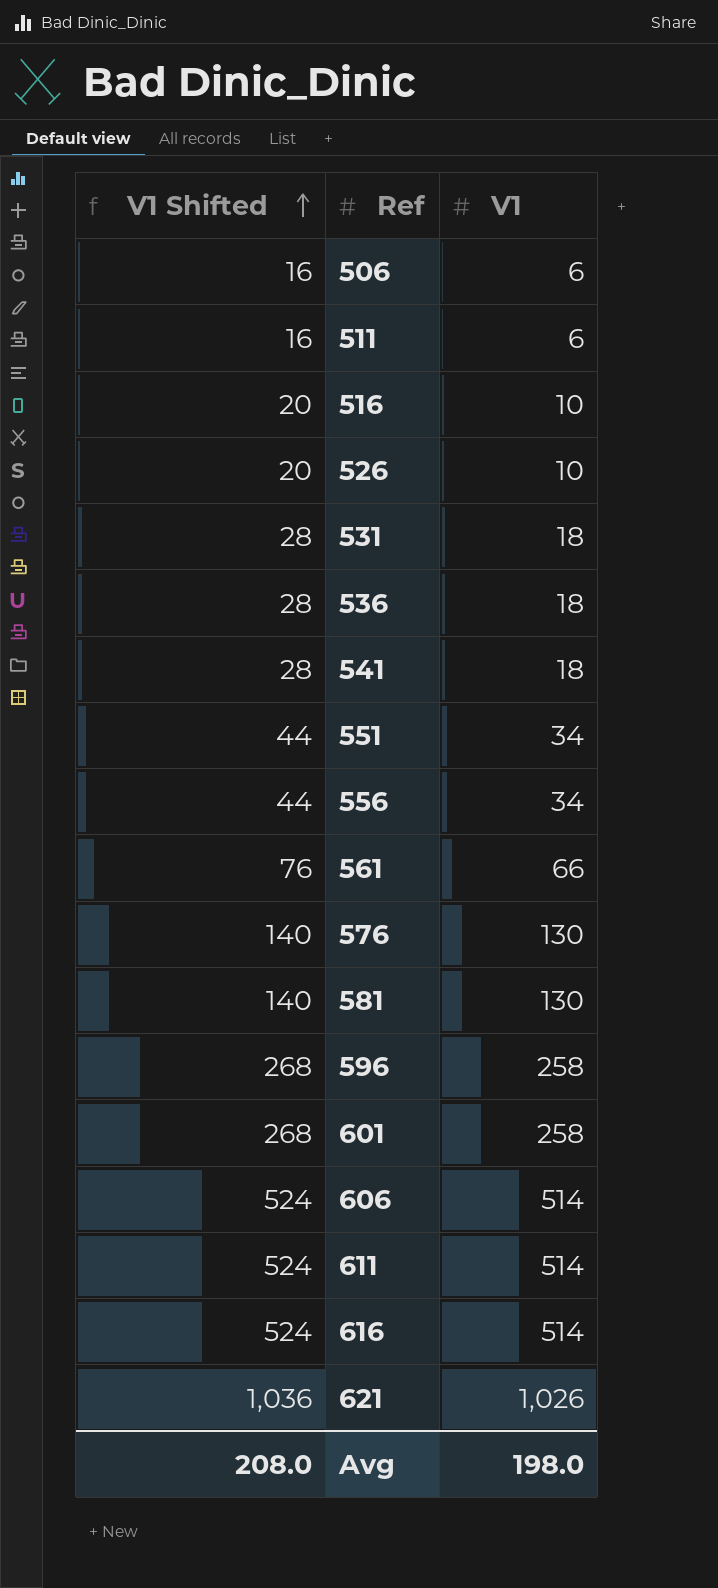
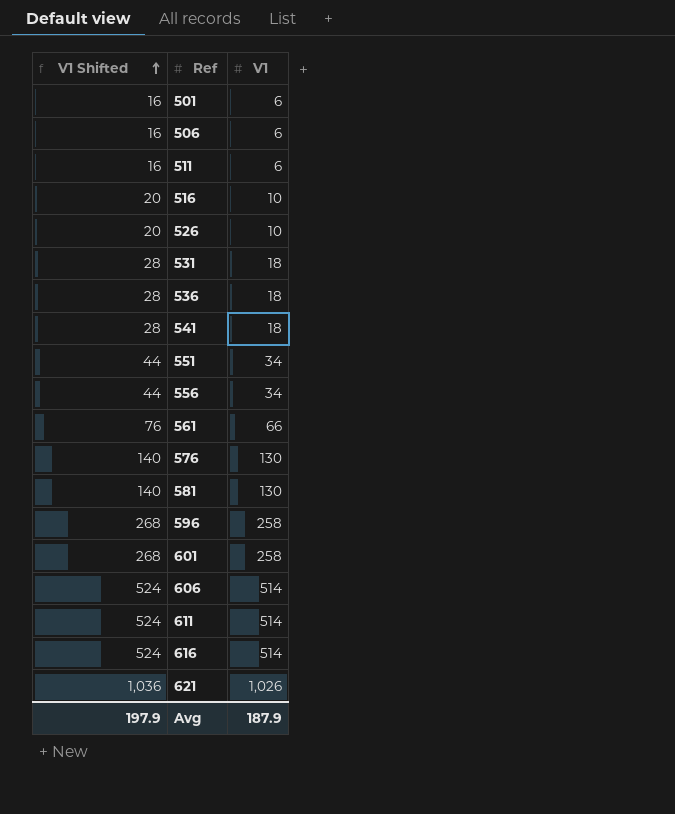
row 501: none -> 16 | 6
Avg | V1 Shifted: 208.0 -> 197.9
Avg | V1: 198.0 -> 187.9

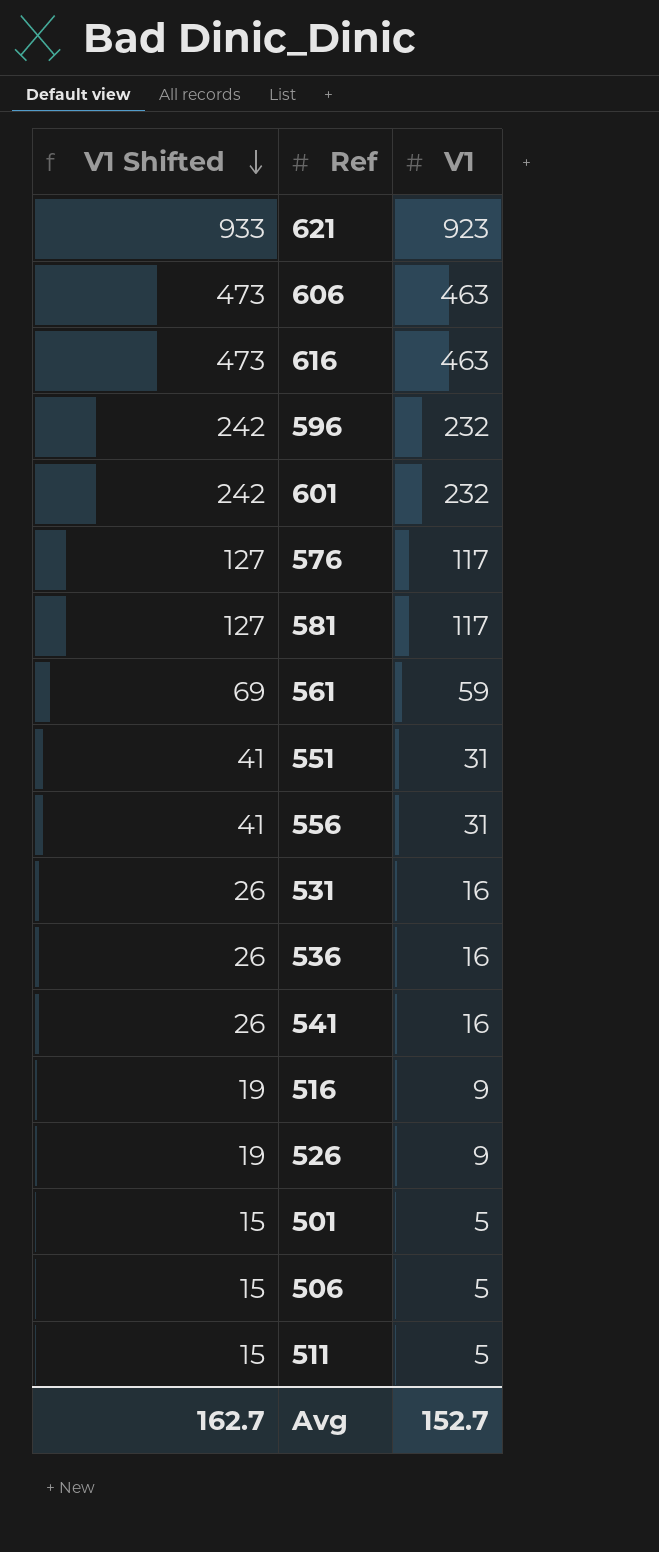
row order: V1 Shifted ascending -> V1 Shifted descending
row 611: 524 | 514 -> none
621 | V1 Shifted: 1,036 -> 933
621 | V1: 1,026 -> 923
606 | V1 Shifted: 524 -> 473
606 | V1: 514 -> 463
616 | V1 Shifted: 524 -> 473
616 | V1: 514 -> 463
596 | V1 Shifted: 268 -> 242
596 | V1: 258 -> 232
601 | V1 Shifted: 268 -> 242
601 | V1: 258 -> 232
576 | V1 Shifted: 140 -> 127
576 | V1: 130 -> 117
581 | V1 Shifted: 140 -> 127
581 | V1: 130 -> 117
561 | V1 Shifted: 76 -> 69
561 | V1: 66 -> 59
551 | V1 Shifted: 44 -> 41
551 | V1: 34 -> 31
556 | V1 Shifted: 44 -> 41
556 | V1: 34 -> 31
531 | V1 Shifted: 28 -> 26
531 | V1: 18 -> 16
536 | V1 Shifted: 28 -> 26
536 | V1: 18 -> 16
541 | V1 Shifted: 28 -> 26
541 | V1: 18 -> 16
516 | V1 Shifted: 20 -> 19
516 | V1: 10 -> 9
526 | V1 Shifted: 20 -> 19
526 | V1: 10 -> 9
501 | V1 Shifted: 16 -> 15
501 | V1: 6 -> 5
506 | V1 Shifted: 16 -> 15
506 | V1: 6 -> 5
511 | V1 Shifted: 16 -> 15
511 | V1: 6 -> 5
Avg | V1 Shifted: 197.9 -> 162.7
Avg | V1: 187.9 -> 152.7

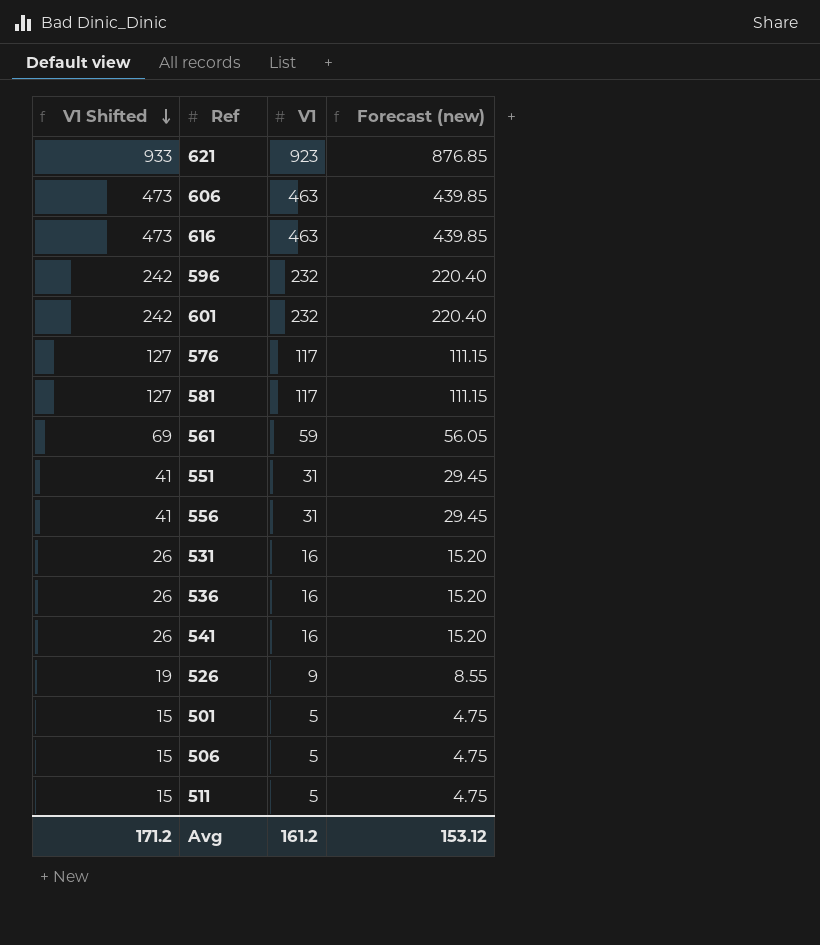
column Forecast (new) | formula: none -> [V1] * 0.95
row 516: 19 | 9 -> none
Avg | V1 Shifted: 162.7 -> 171.2
Avg | V1: 152.7 -> 161.2

